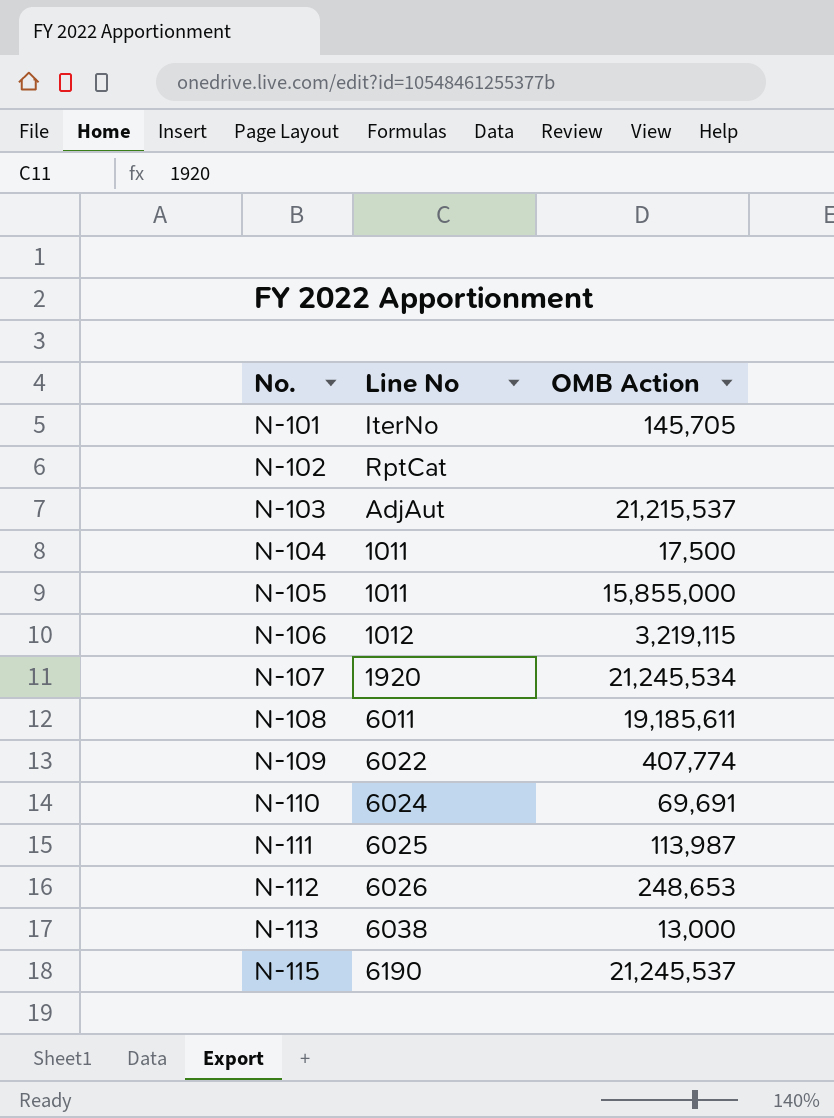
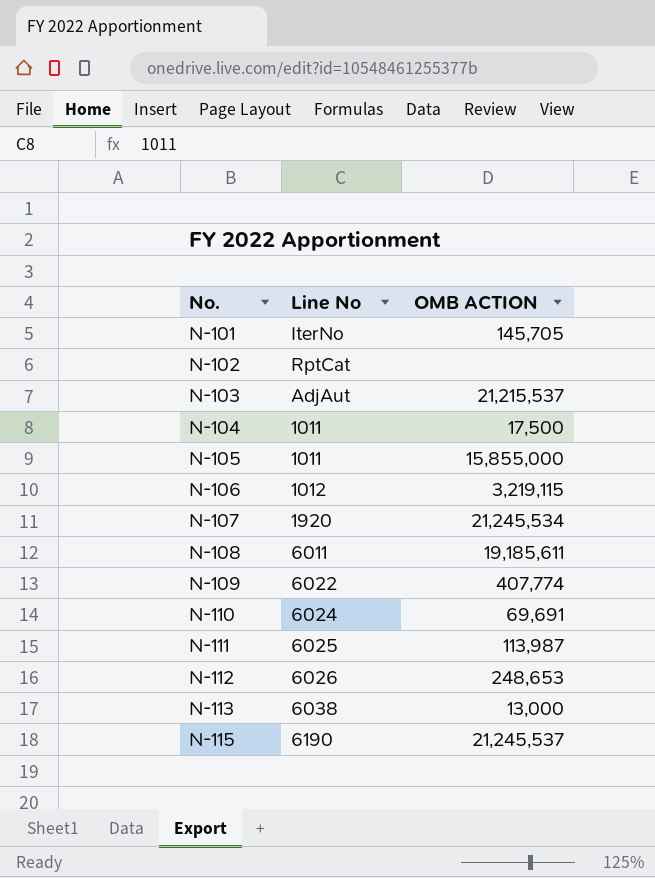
column name: OMB Action -> OMB ACTION

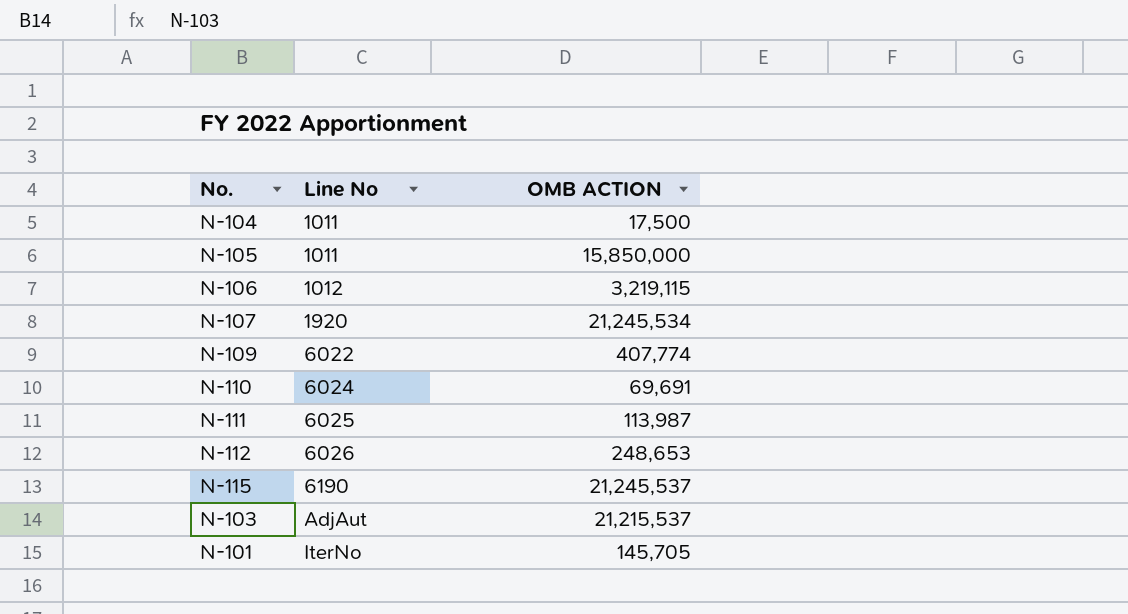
row order: No. ascending -> Line No ascending
row N-102: RptCat | none -> none
row N-108: 6011 | 19,185,611 -> none
row N-113: 6038 | 13,000 -> none
N-105 | OMB ACTION: 15,855,000 -> 15,850,000

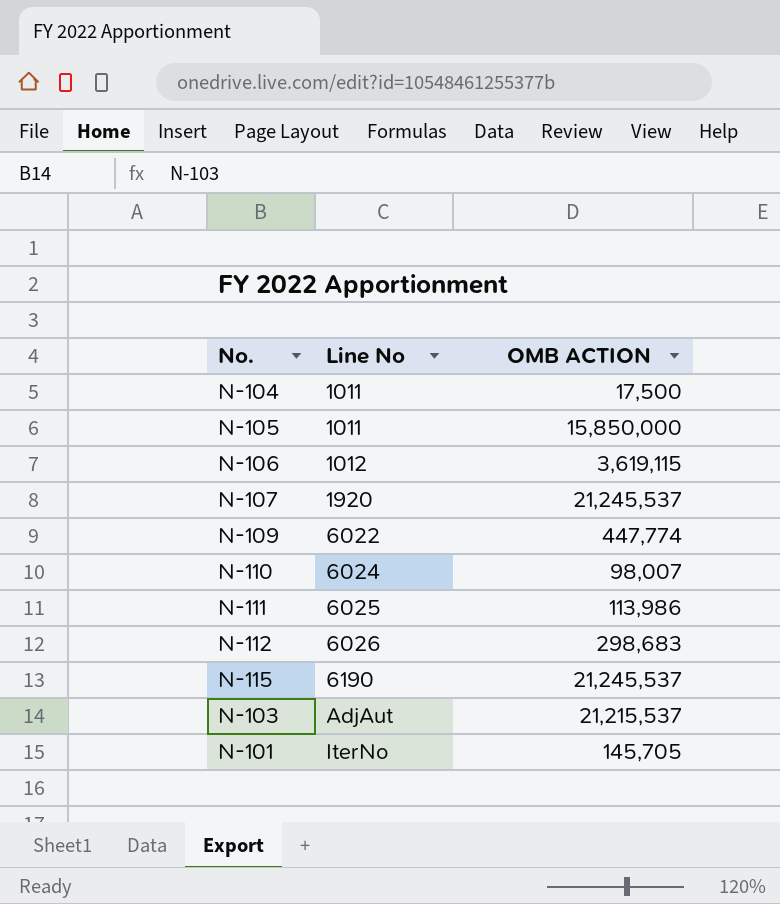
N-106 | OMB ACTION: 3,219,115 -> 3,619,115
N-107 | OMB ACTION: 21,245,534 -> 21,245,537
N-109 | OMB ACTION: 407,774 -> 447,774
N-110 | OMB ACTION: 69,691 -> 98,007
N-111 | OMB ACTION: 113,987 -> 113,986
N-112 | OMB ACTION: 248,653 -> 298,683

